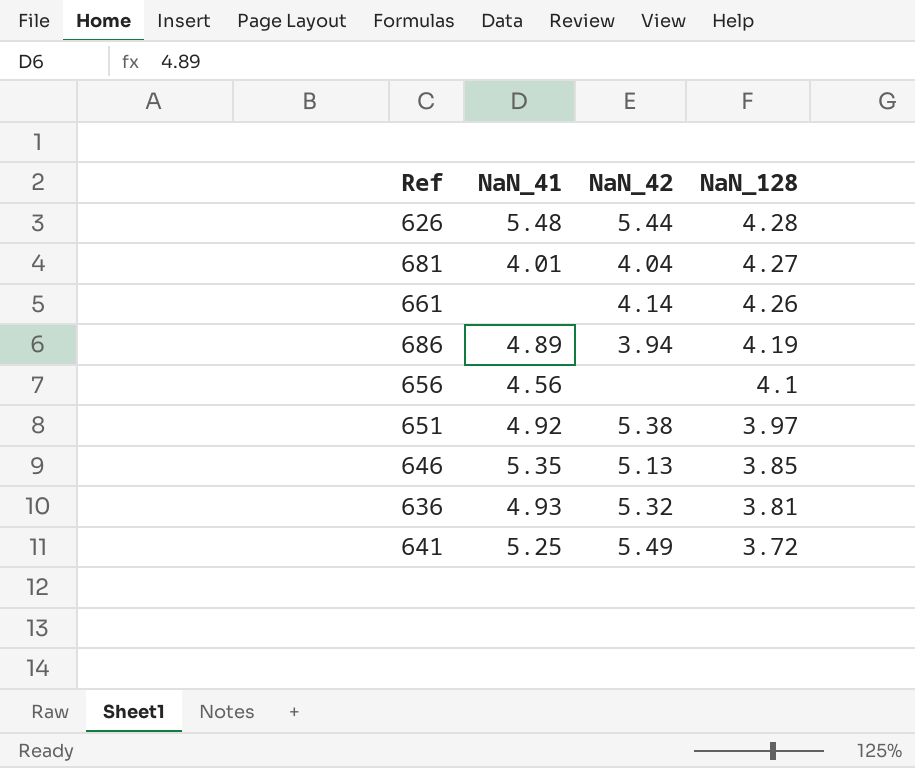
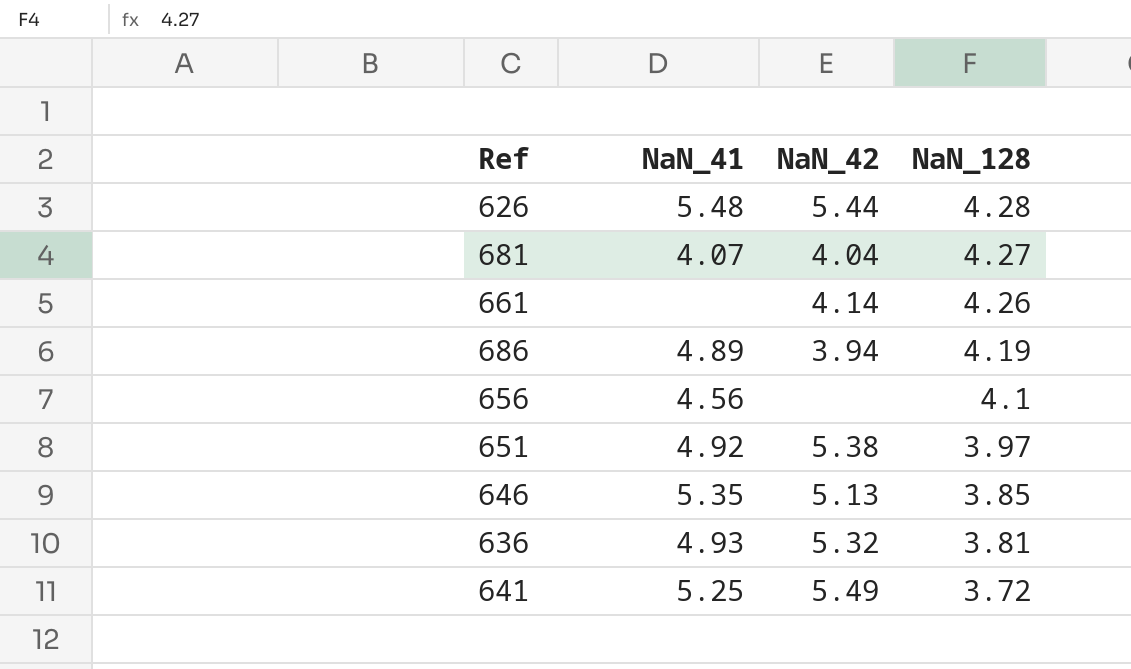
681 | NaN_41: 4.01 -> 4.07

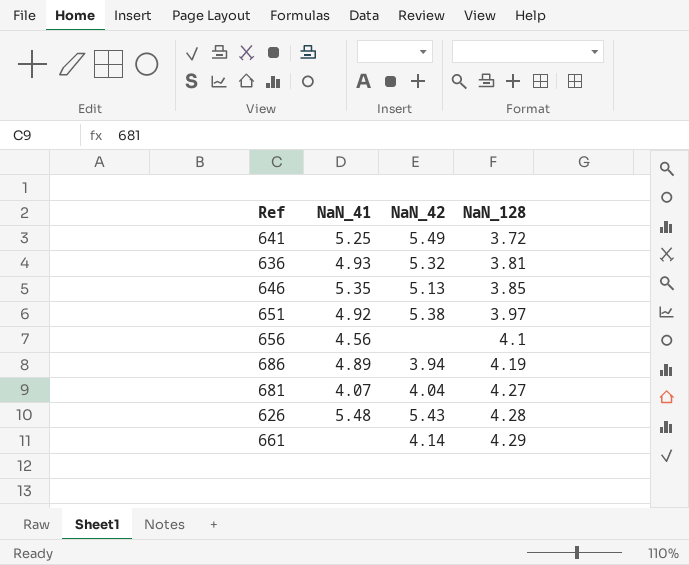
row order: NaN_128 descending -> NaN_128 ascending
626 | NaN_42: 5.44 -> 5.43
661 | NaN_128: 4.26 -> 4.29

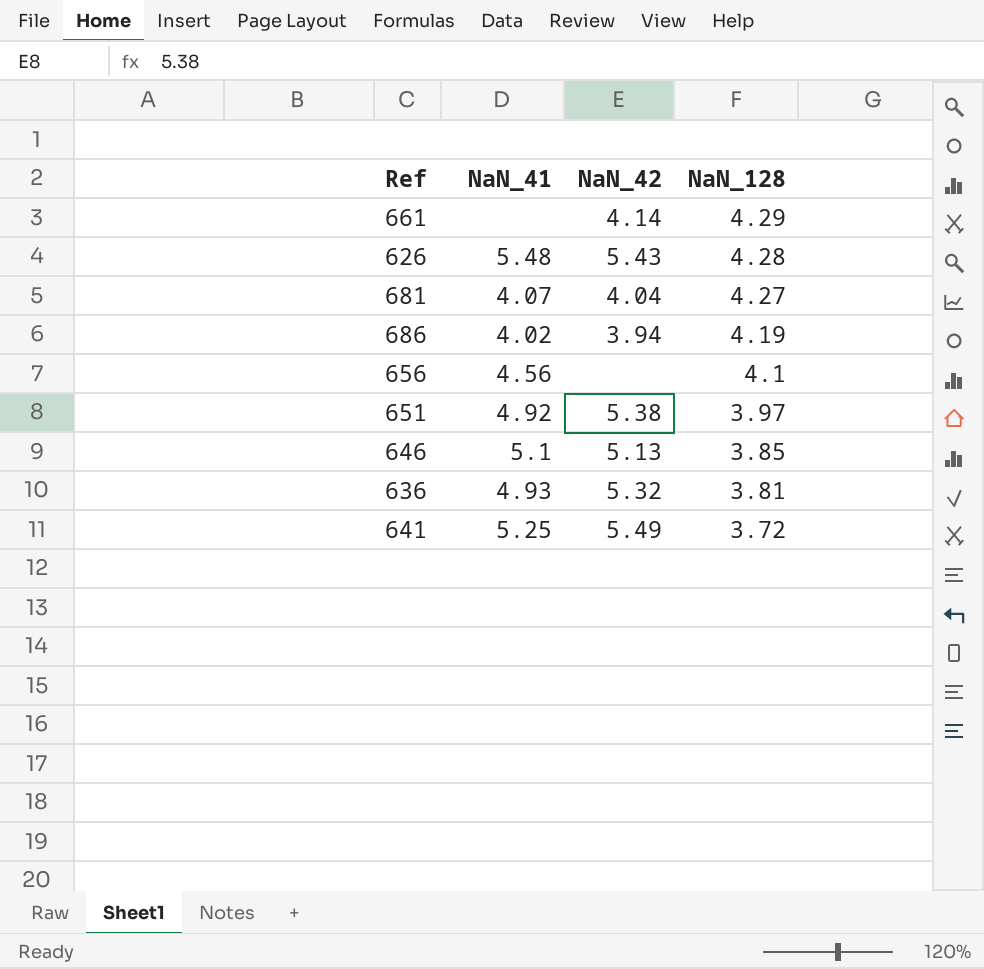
row order: NaN_128 ascending -> NaN_128 descending
686 | NaN_41: 4.89 -> 4.02
646 | NaN_41: 5.35 -> 5.1

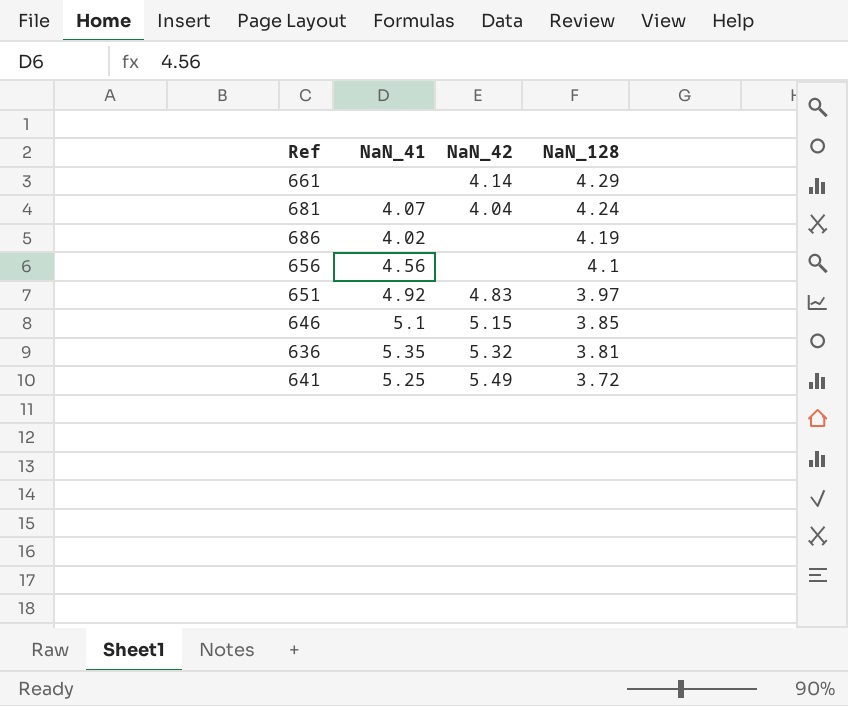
row 626: 5.48 | 5.43 | 4.28 -> none
681 | NaN_128: 4.27 -> 4.24
686 | NaN_42: 3.94 -> none
651 | NaN_42: 5.38 -> 4.83
646 | NaN_42: 5.13 -> 5.15
636 | NaN_41: 4.93 -> 5.35

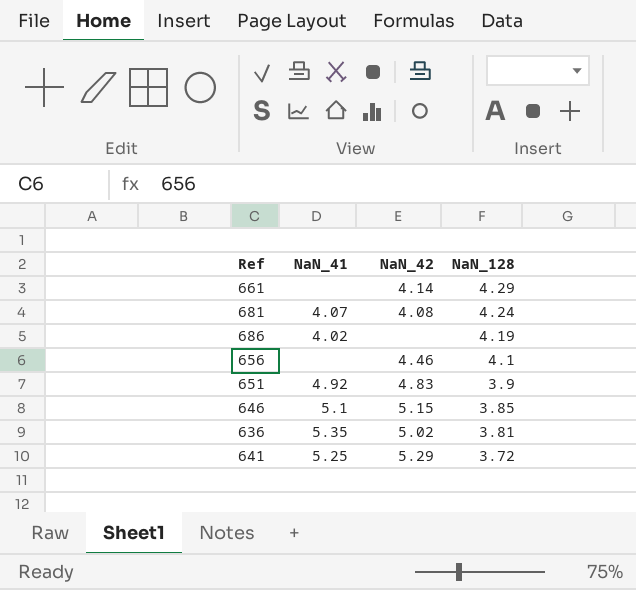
681 | NaN_42: 4.04 -> 4.08
656 | NaN_41: 4.56 -> none
656 | NaN_42: none -> 4.46
651 | NaN_128: 3.97 -> 3.9
636 | NaN_42: 5.32 -> 5.02
641 | NaN_42: 5.49 -> 5.29

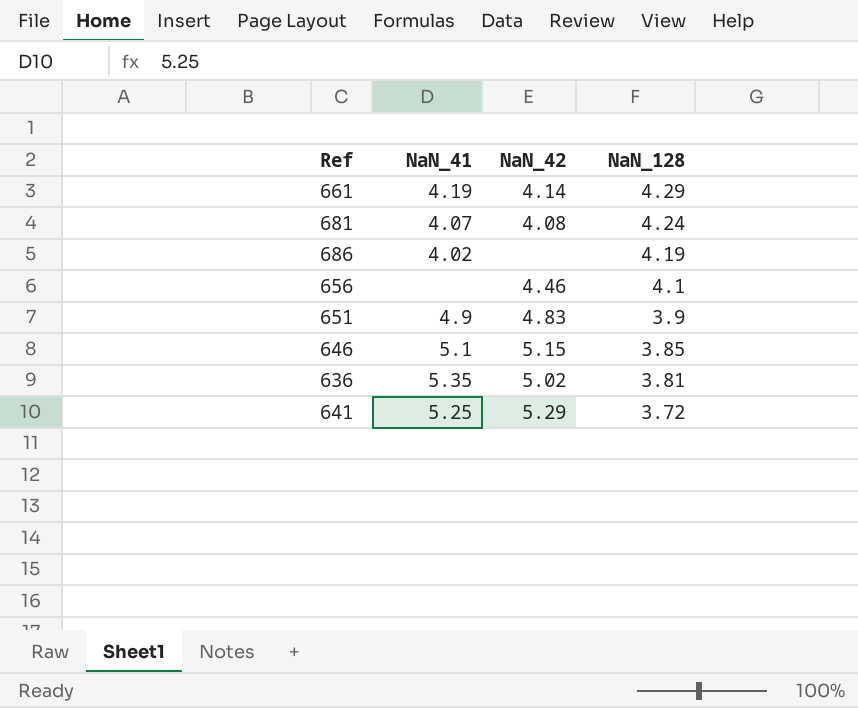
661 | NaN_41: none -> 4.19
651 | NaN_41: 4.92 -> 4.9

